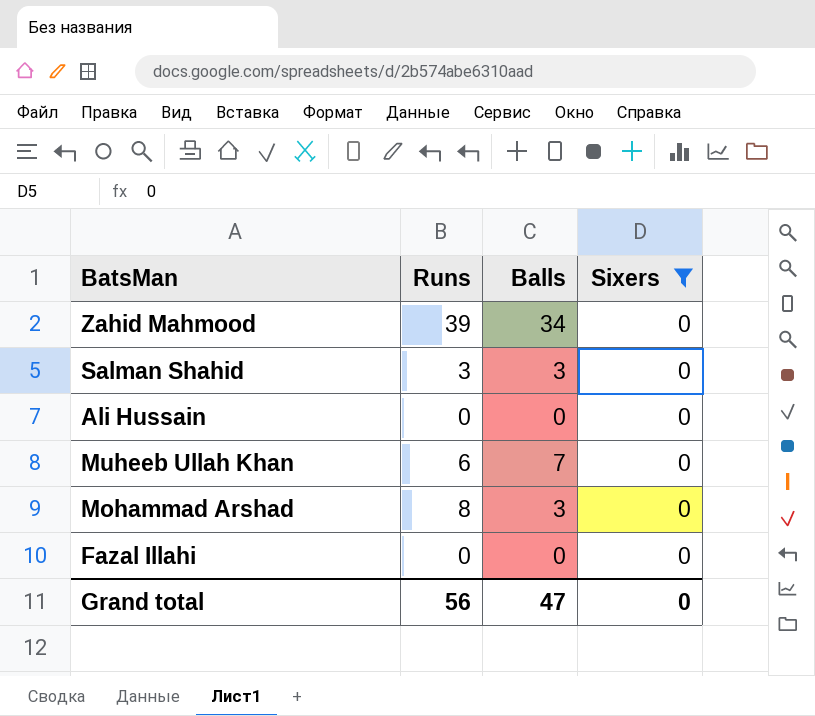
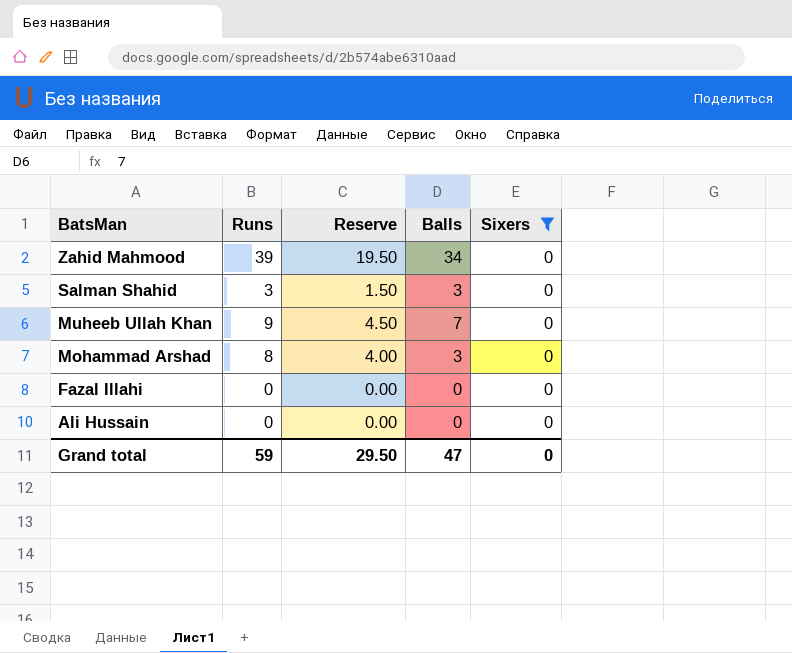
row order: none -> BatsMan descending
column Reserve | formula: none -> [Runs] * 0.5
Muheeb Ullah Khan | Runs: 6 -> 9
Grand total | Runs: 56 -> 59

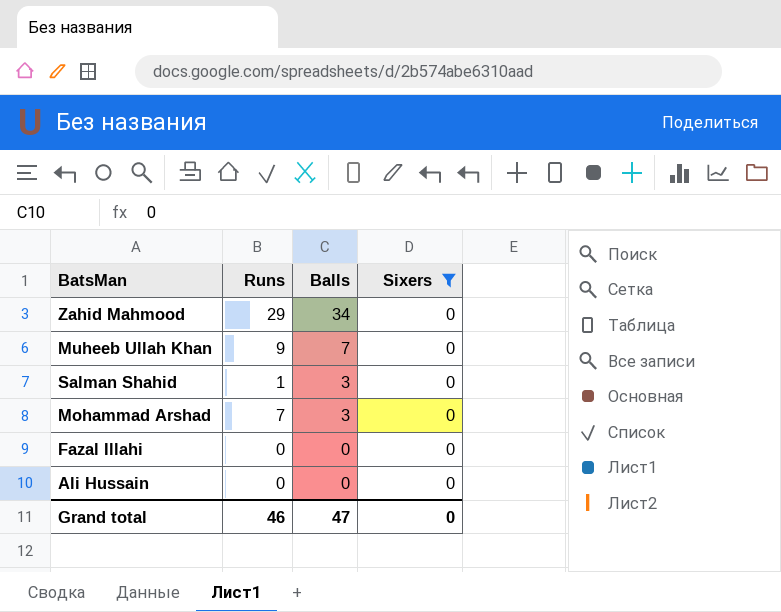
row order: BatsMan descending -> Balls descending
column Reserve | formula: [Runs] * 0.5 -> none
Zahid Mahmood | Runs: 39 -> 29
Salman Shahid | Runs: 3 -> 1
Mohammad Arshad | Runs: 8 -> 7
Grand total | Runs: 59 -> 46

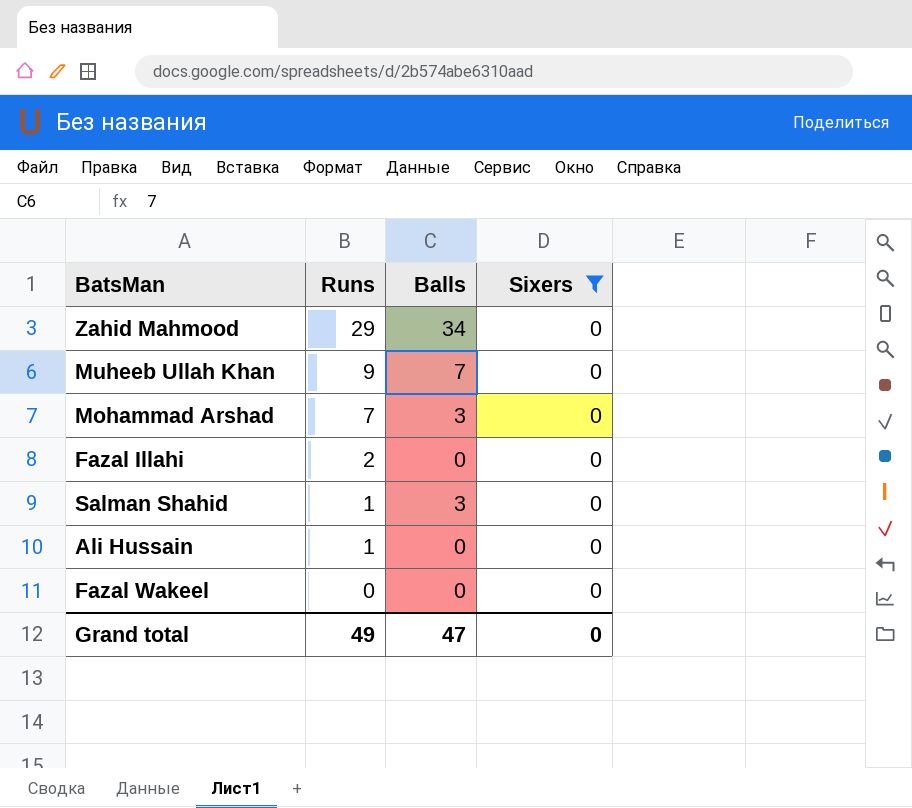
row order: Balls descending -> Runs descending
Fazal Illahi | Runs: 0 -> 2
Ali Hussain | Runs: 0 -> 1
row Fazal Wakeel: none -> 0 | 0 | 0
Grand total | Runs: 46 -> 49

